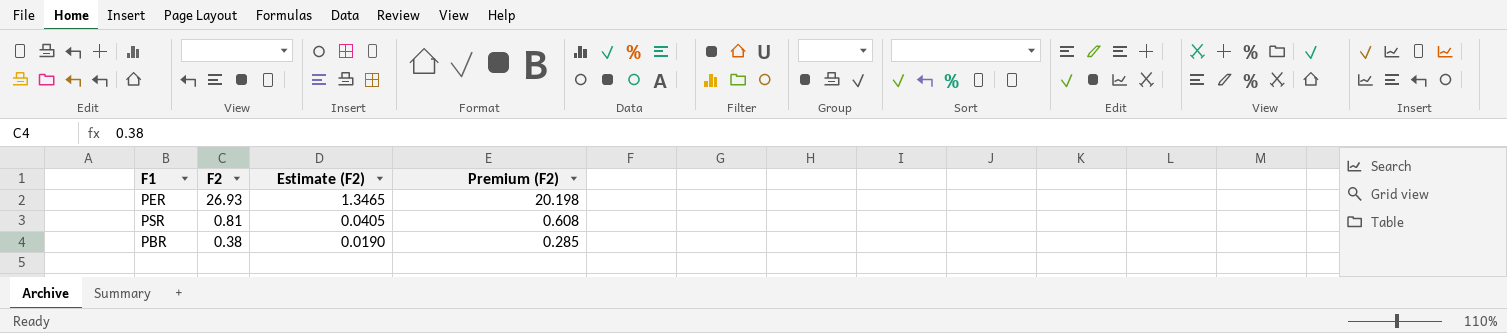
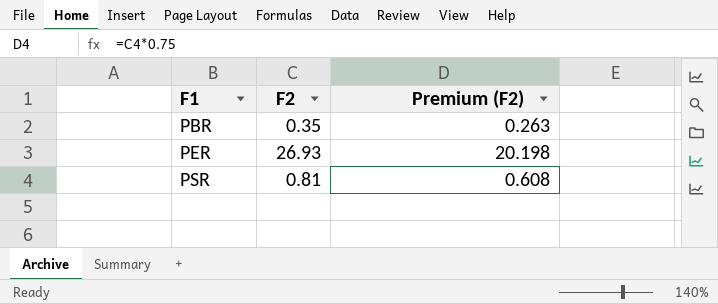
row order: F2 descending -> F1 ascending
column Estimate (F2) | formula: [F2] * 0.05 -> none
PBR | F2: 0.38 -> 0.35
PBR | Premium (F2): 0.285 -> 0.263

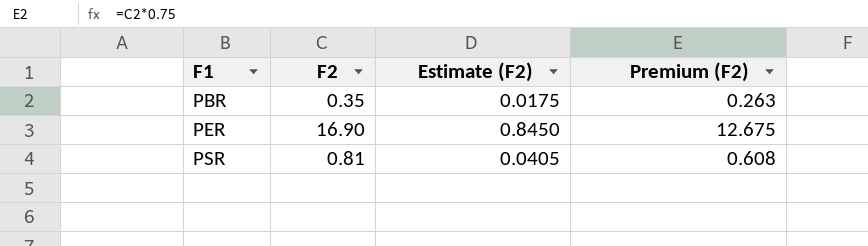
column Estimate (F2) | formula: none -> [F2] * 0.05
PER | F2: 26.93 -> 16.90
PER | Premium (F2): 20.198 -> 12.675

